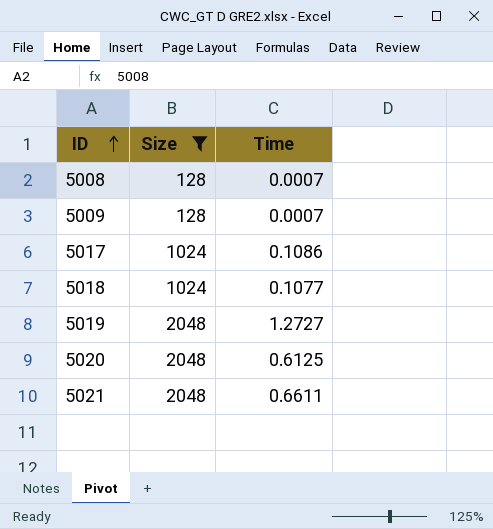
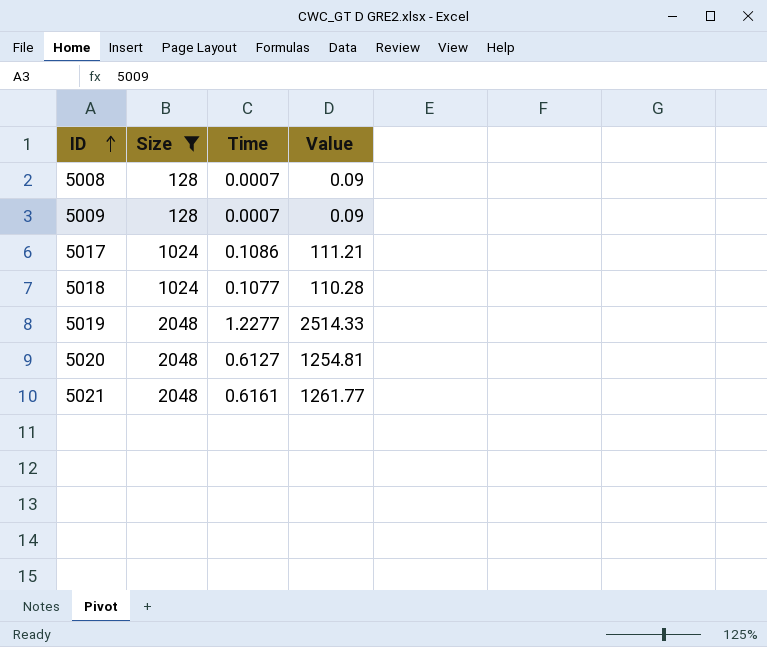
column Value | formula: none -> [Size] * [Time]
5019 | Time: 1.2727 -> 1.2277
5020 | Time: 0.6125 -> 0.6127
5021 | Time: 0.6611 -> 0.6161

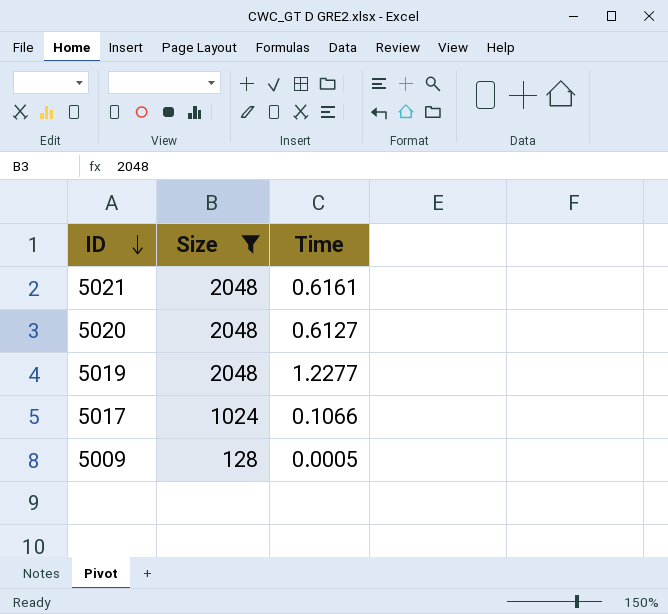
row order: ID ascending -> ID descending
column Value | formula: [Size] * [Time] -> none
row 5008: 128 | 0.0007 | 0.09 -> none
row 5018: 1024 | 0.1077 | 110.28 -> none
5017 | Time: 0.1086 -> 0.1066
5009 | Time: 0.0007 -> 0.0005

